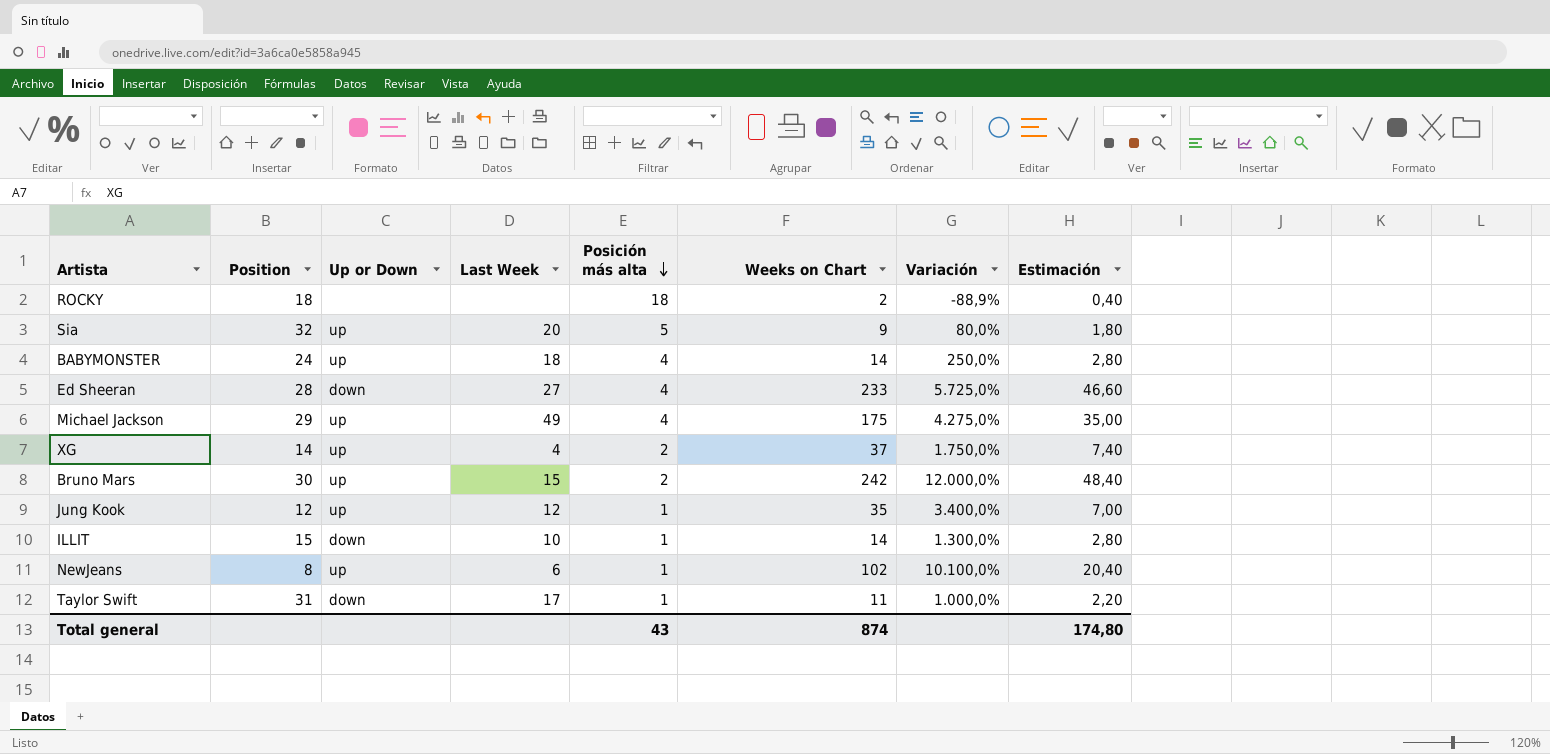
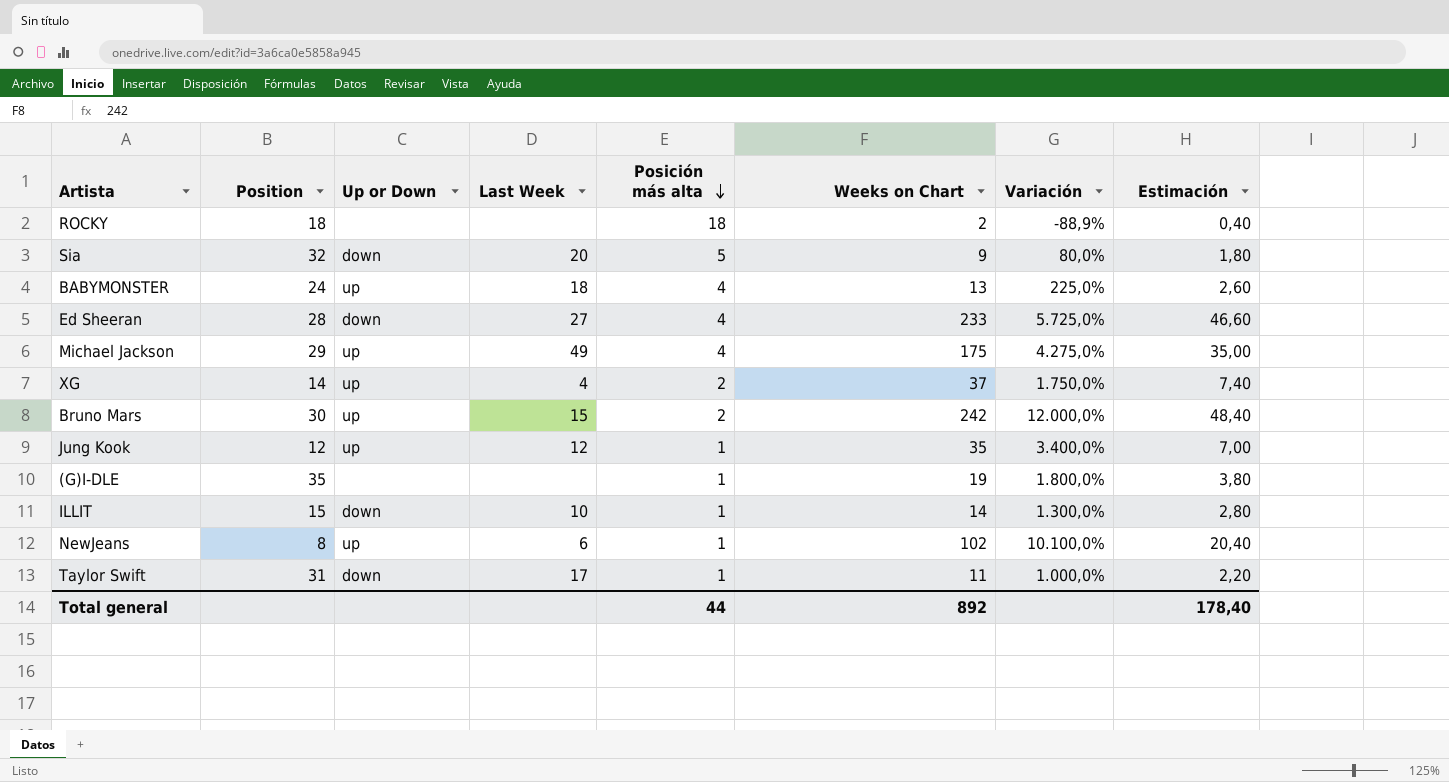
Sia | Up or Down: up -> down
BABYMONSTER | Weeks on Chart: 14 -> 13
BABYMONSTER | Variación: 250,0% -> 225,0%
BABYMONSTER | Estimación: 2,80 -> 2,60
row (G)I-DLE: none -> 35 | none | none | 1 | 19 | 1.800,0% | 3,80
Total general | Posición más alta: 43 -> 44
Total general | Weeks on Chart: 874 -> 892
Total general | Estimación: 174,80 -> 178,40

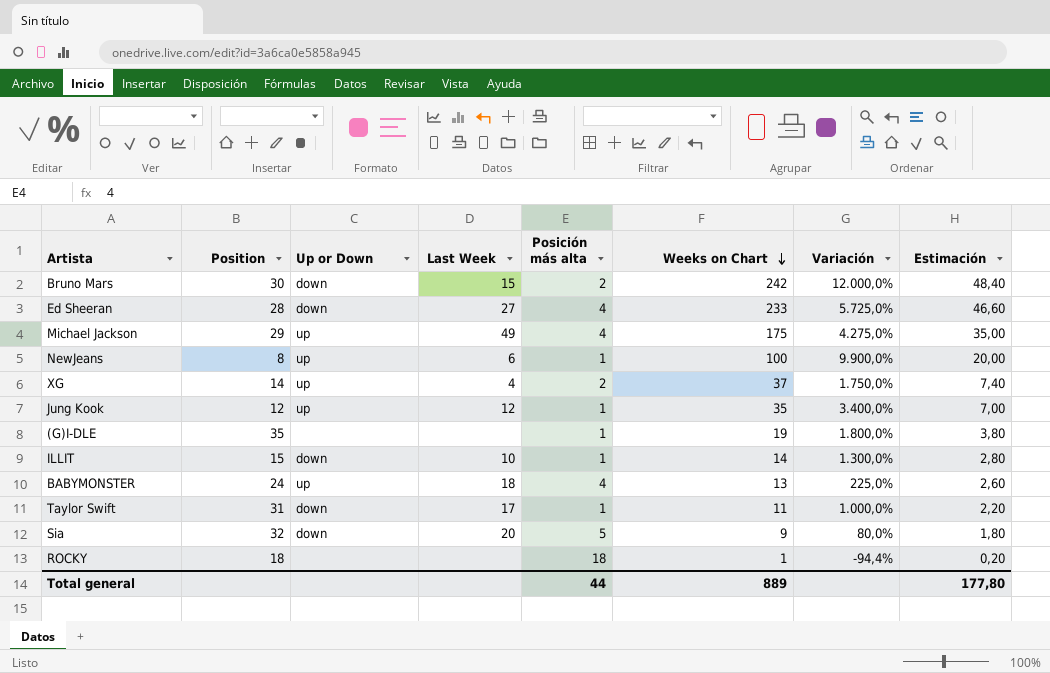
row order: Posición más alta descending -> Weeks on Chart descending
Bruno Mars | Up or Down: up -> down
NewJeans | Weeks on Chart: 102 -> 100
NewJeans | Variación: 10.100,0% -> 9.900,0%
NewJeans | Estimación: 20,40 -> 20,00
ROCKY | Weeks on Chart: 2 -> 1
ROCKY | Variación: -88,9% -> -94,4%
ROCKY | Estimación: 0,40 -> 0,20
Total general | Weeks on Chart: 892 -> 889
Total general | Estimación: 178,40 -> 177,80

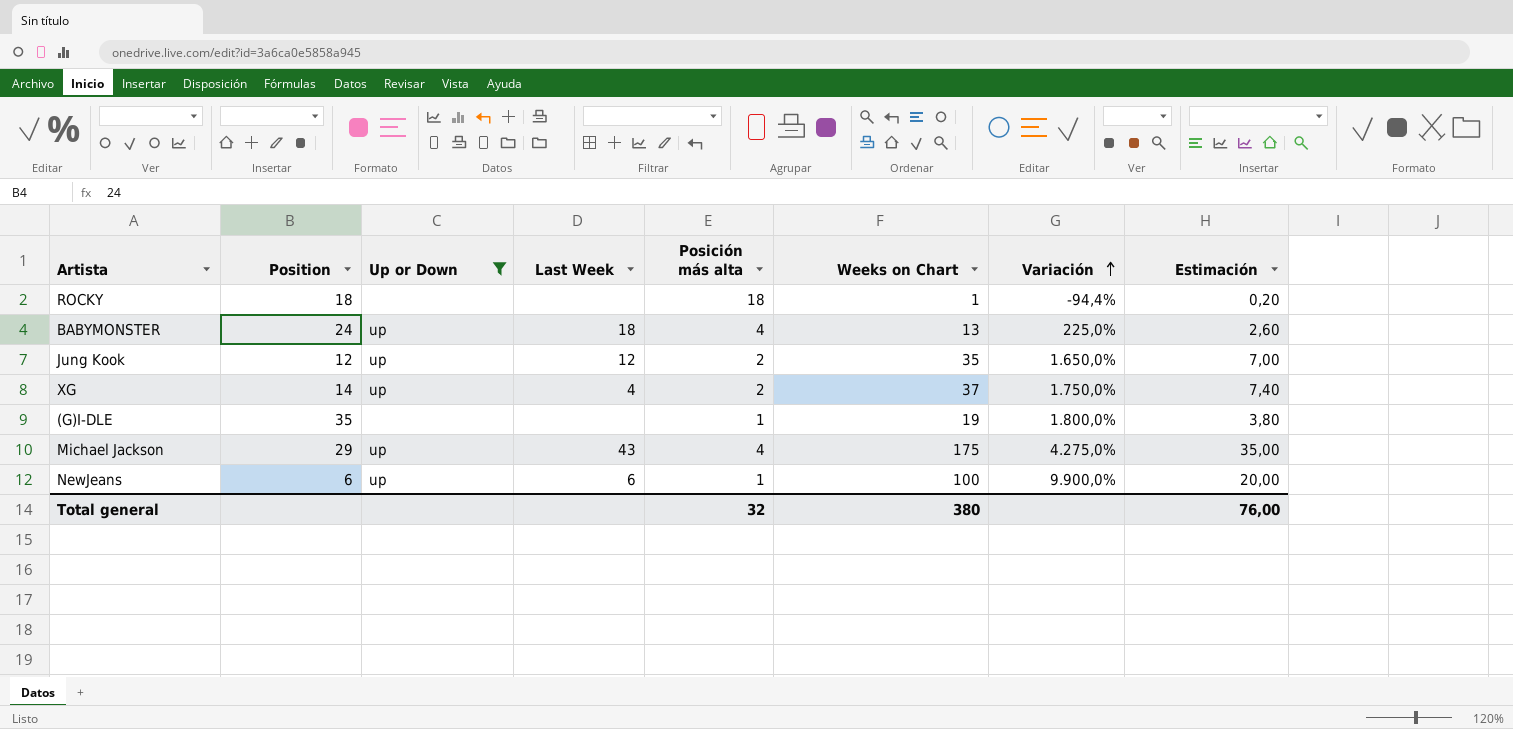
filter: none -> Up or Down != down
row order: Weeks on Chart descending -> Variación ascending
Jung Kook | Posición más alta: 1 -> 2
Jung Kook | Variación: 3.400,0% -> 1.650,0%
Michael Jackson | Last Week: 49 -> 43
NewJeans | Position: 8 -> 6
Total general | Posición más alta: 44 -> 32
Total general | Weeks on Chart: 889 -> 380
Total general | Estimación: 177,80 -> 76,00

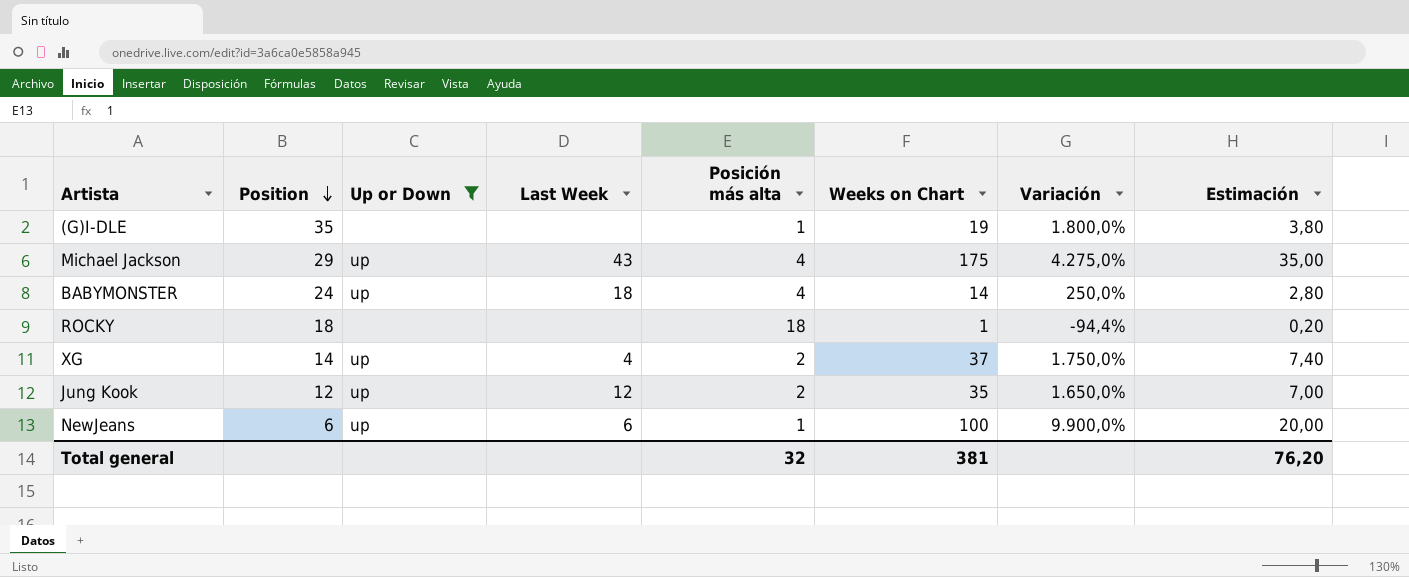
row order: Variación ascending -> Position descending
BABYMONSTER | Weeks on Chart: 13 -> 14
BABYMONSTER | Variación: 225,0% -> 250,0%
BABYMONSTER | Estimación: 2,60 -> 2,80
Total general | Weeks on Chart: 380 -> 381
Total general | Estimación: 76,00 -> 76,20

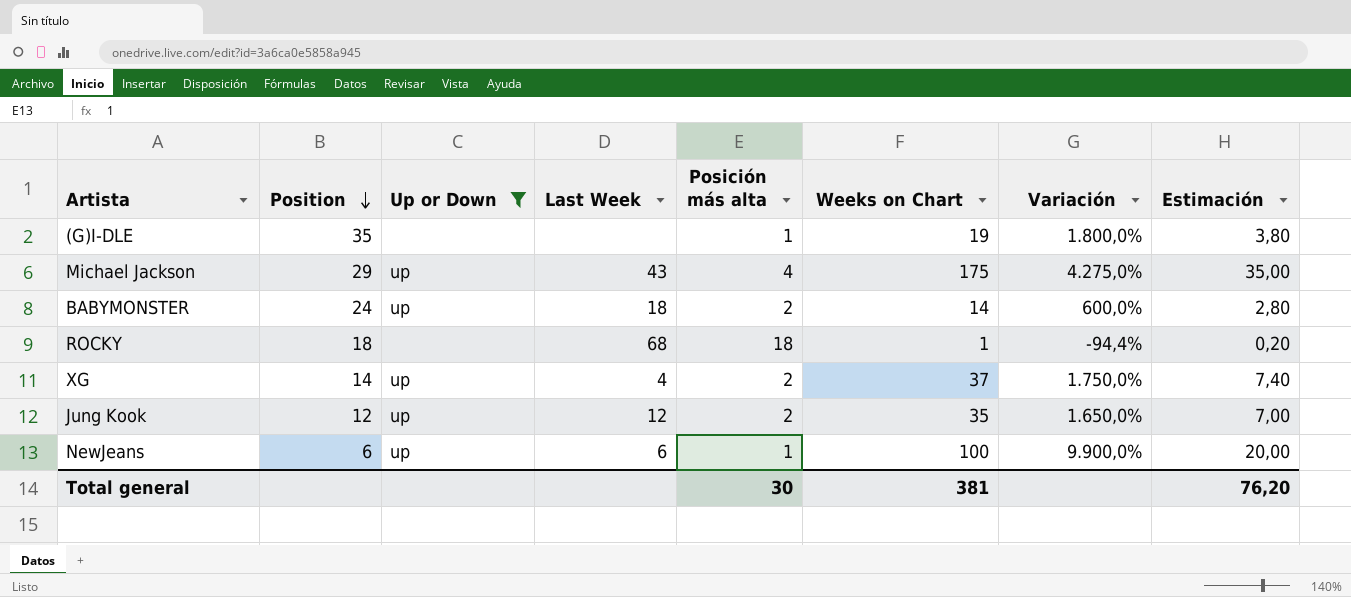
BABYMONSTER | Posición más alta: 4 -> 2
BABYMONSTER | Variación: 250,0% -> 600,0%
ROCKY | Last Week: none -> 68
Total general | Posición más alta: 32 -> 30

